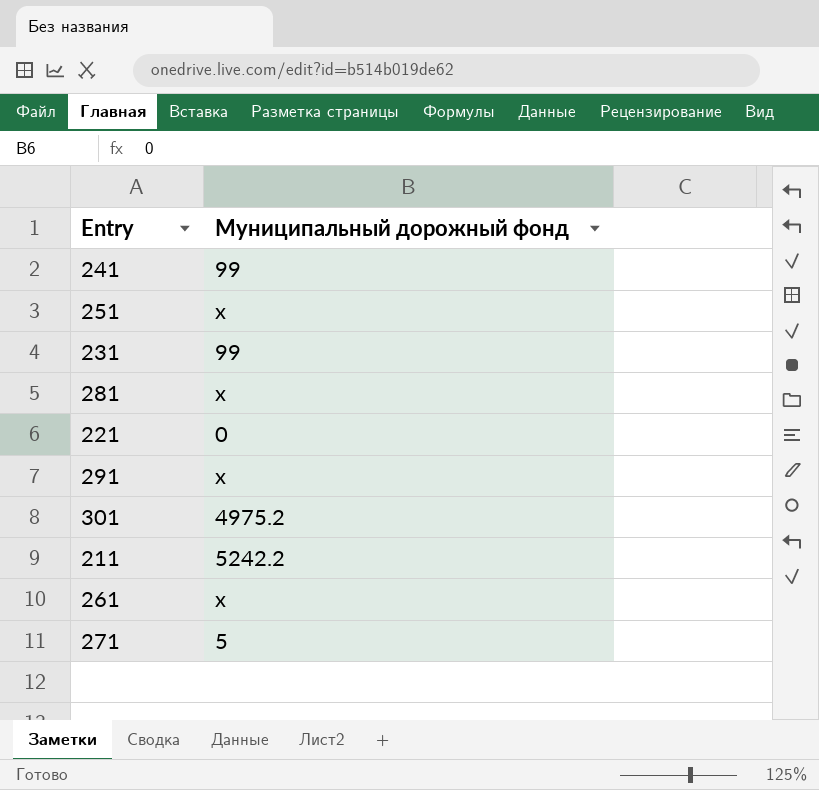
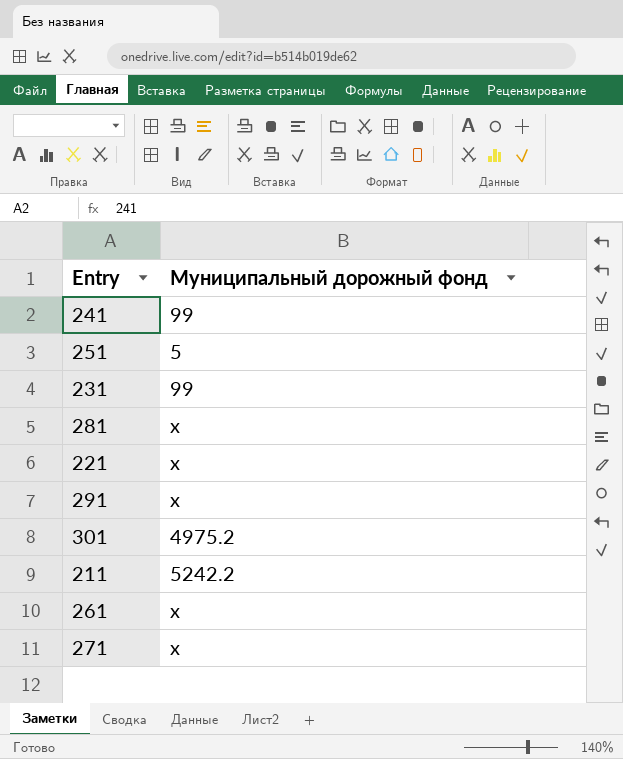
251 | Муниципальный дорожный фонд: х -> 5
221 | Муниципальный дорожный фонд: 0 -> х
271 | Муниципальный дорожный фонд: 5 -> х

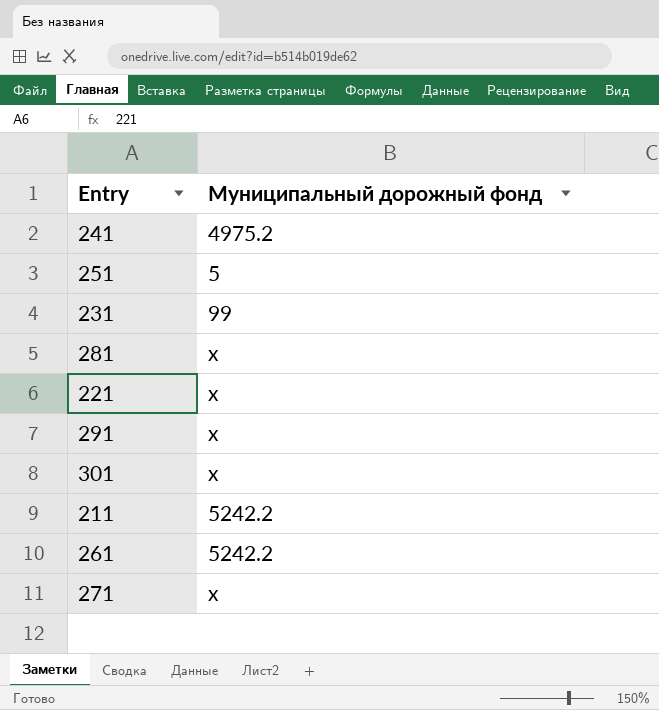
241 | Муниципальный дорожный фонд: 99 -> 4975.2
301 | Муниципальный дорожный фонд: 4975.2 -> х
261 | Муниципальный дорожный фонд: х -> 5242.2

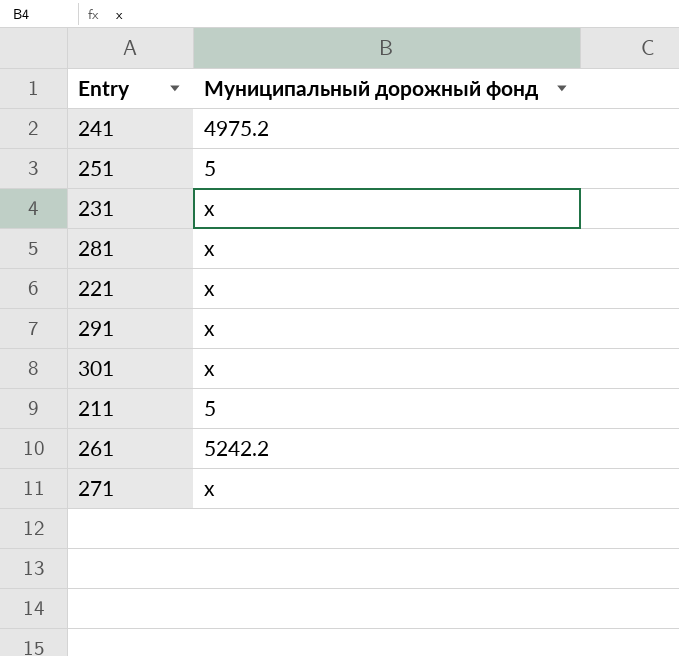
231 | Муниципальный дорожный фонд: 99 -> х
211 | Муниципальный дорожный фонд: 5242.2 -> 5

